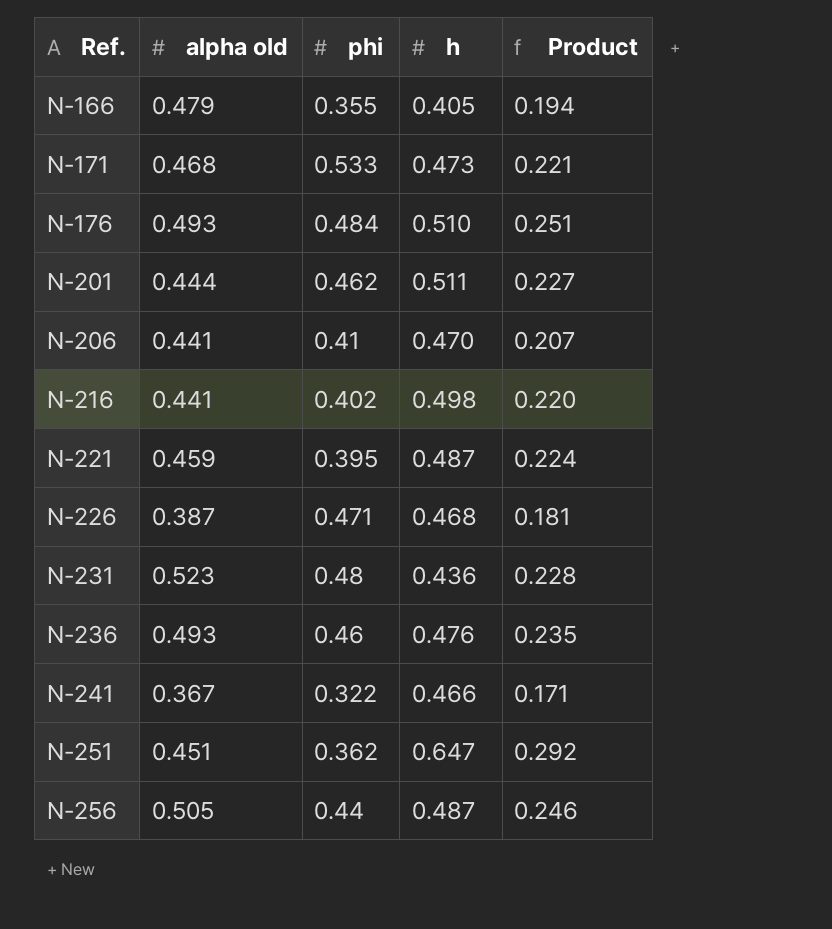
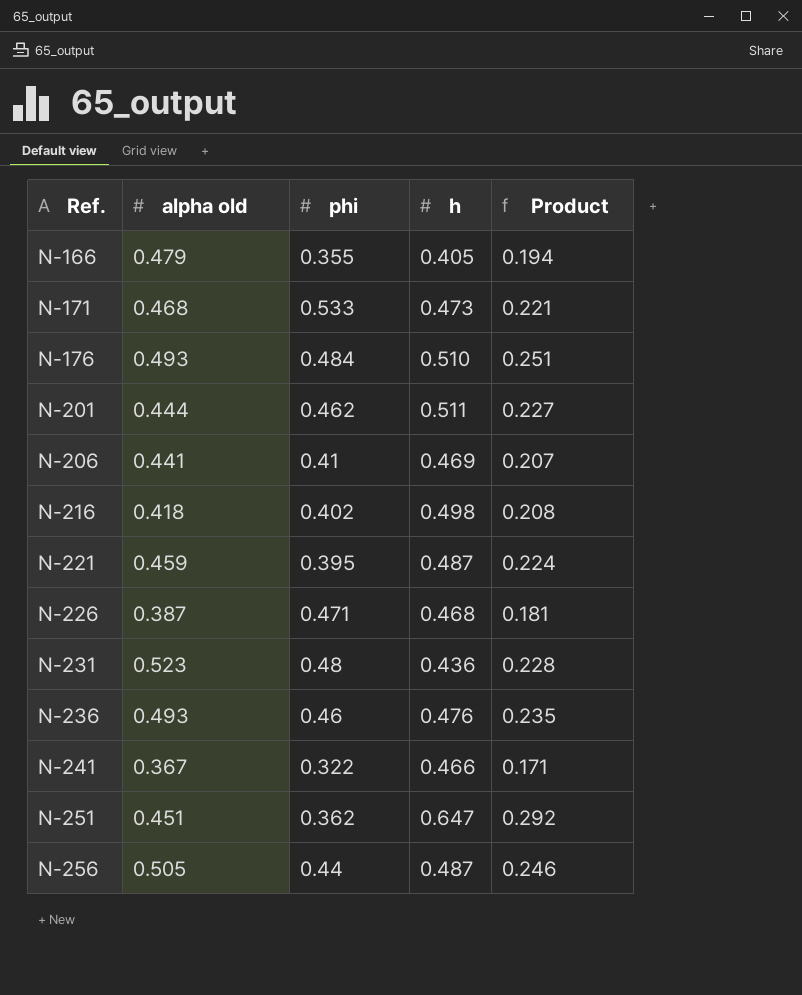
N-206 | h: 0.470 -> 0.469
N-216 | alpha old: 0.441 -> 0.418
N-216 | Product: 0.220 -> 0.208

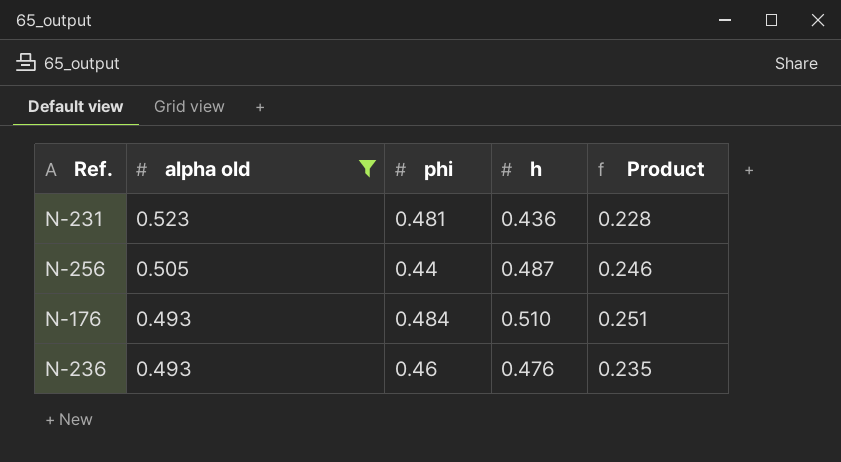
filter: none -> alpha old >= 0.493
row order: Ref. ascending -> alpha old descending
N-231 | phi: 0.48 -> 0.481

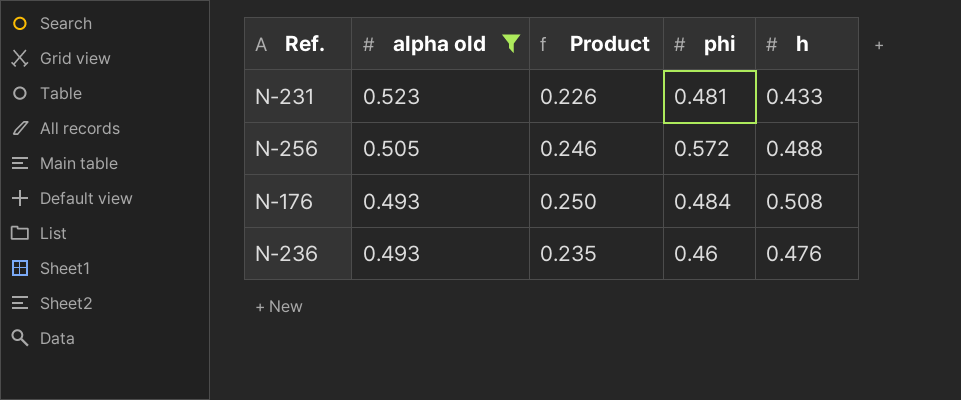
column Product | position: 5 -> 3
N-231 | Product: 0.228 -> 0.226
N-231 | h: 0.436 -> 0.433
N-256 | phi: 0.44 -> 0.572
N-256 | h: 0.487 -> 0.488
N-176 | Product: 0.251 -> 0.250
N-176 | h: 0.510 -> 0.508

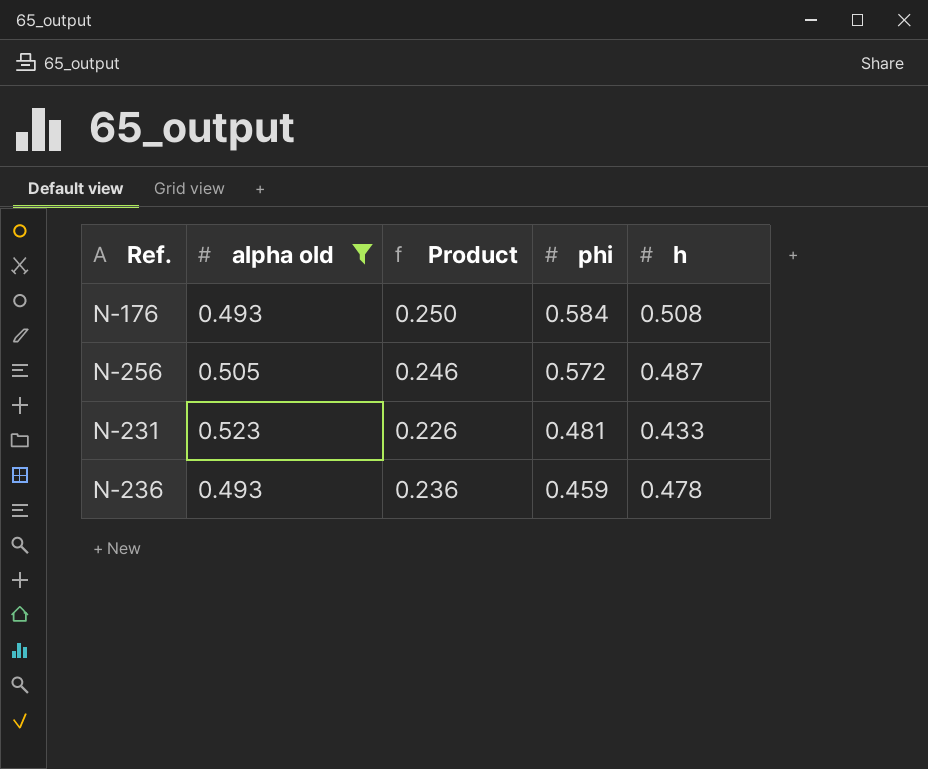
row order: alpha old descending -> phi descending
N-176 | phi: 0.484 -> 0.584
N-256 | h: 0.488 -> 0.487
N-236 | Product: 0.235 -> 0.236
N-236 | phi: 0.46 -> 0.459
N-236 | h: 0.476 -> 0.478

